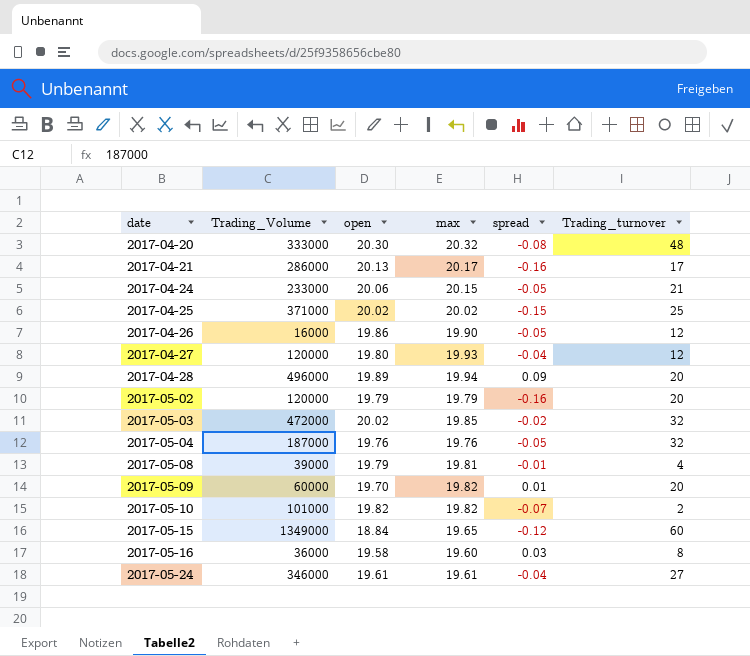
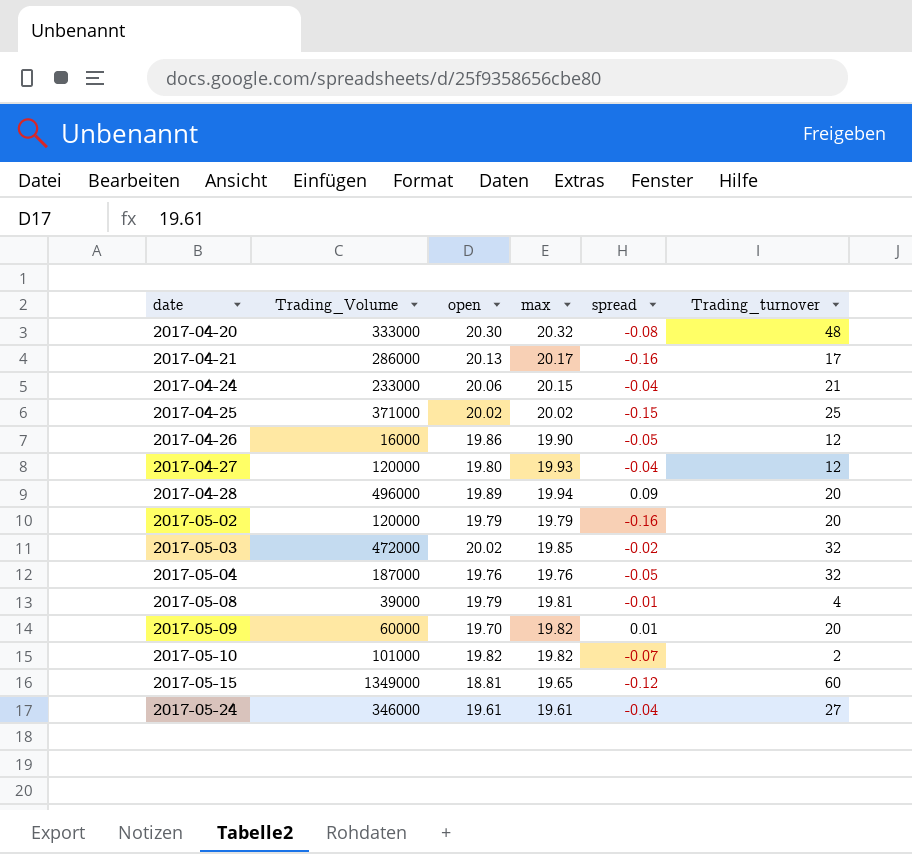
row 2017-05-16: 36000 | 19.58 | 19.60 | 0.03 | 8 -> none
2017-04-24 | spread: -0.05 -> -0.04
2017-05-15 | open: 18.84 -> 18.81

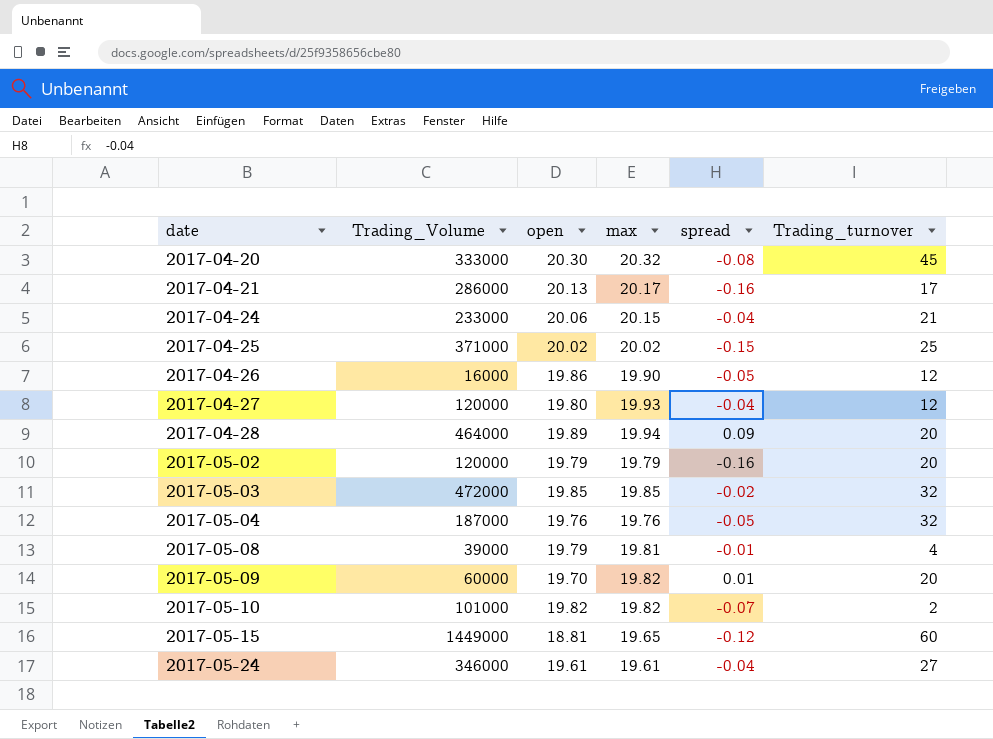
2017-04-20 | Trading_turnover: 48 -> 45
2017-04-28 | Trading_Volume: 496000 -> 464000
2017-05-03 | open: 20.02 -> 19.85
2017-05-15 | Trading_Volume: 1349000 -> 1449000

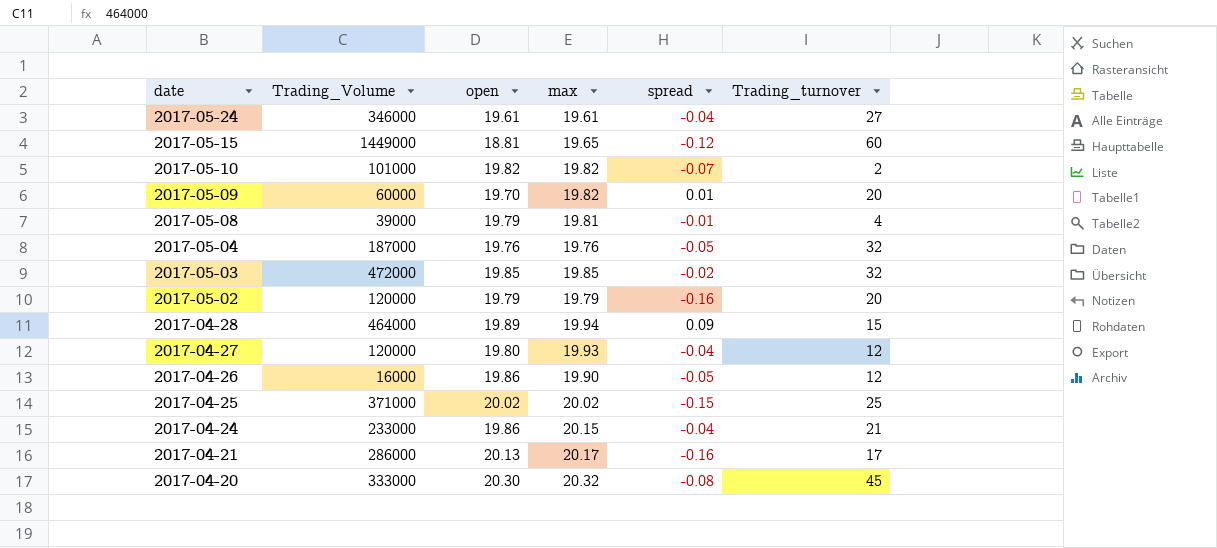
row order: date ascending -> date descending
2017-04-28 | Trading_turnover: 20 -> 15
2017-04-24 | open: 20.06 -> 19.86

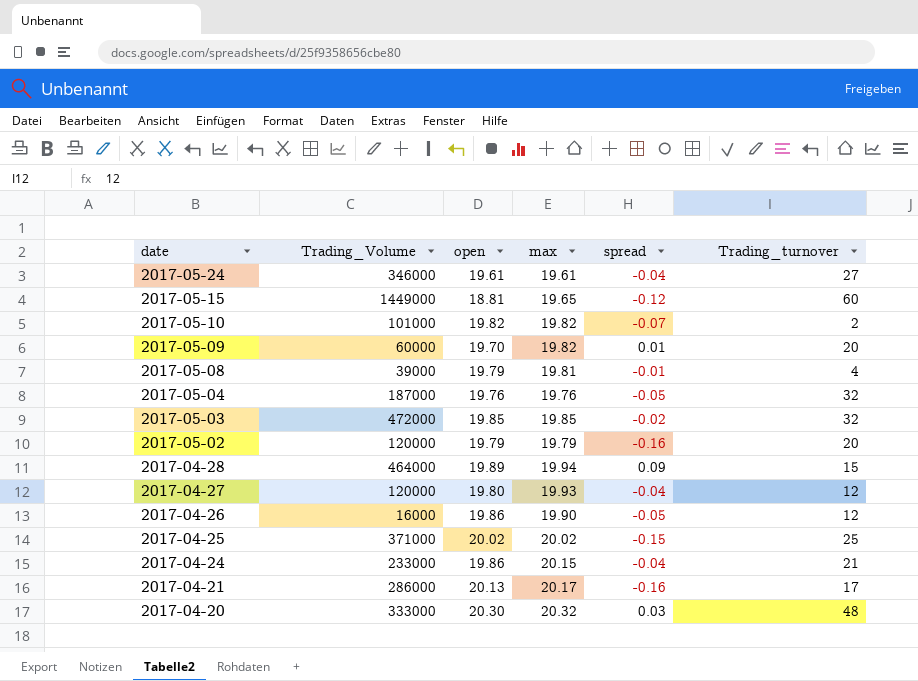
2017-04-20 | spread: -0.08 -> 0.03
2017-04-20 | Trading_turnover: 45 -> 48

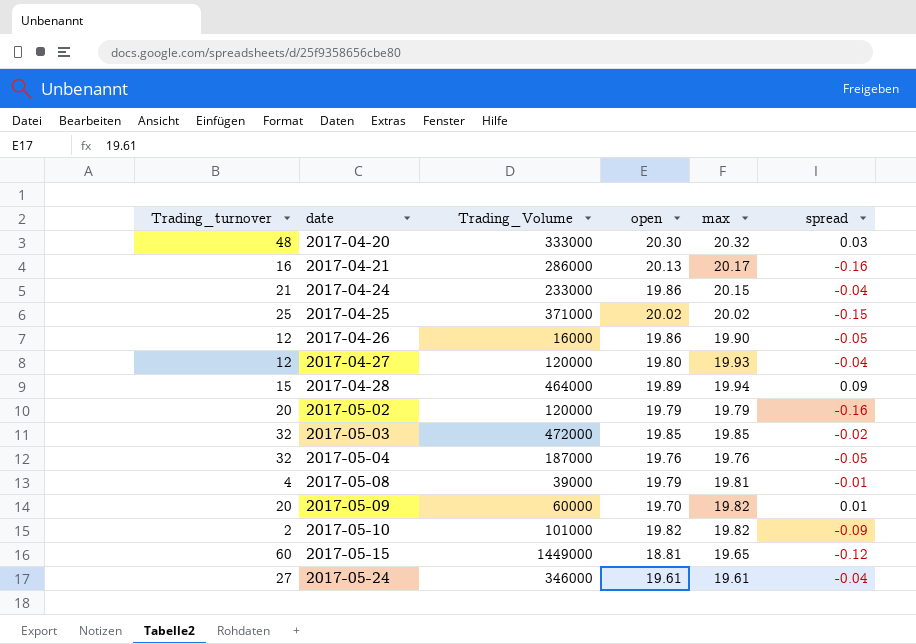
row order: date descending -> date ascending
column Trading_turnover | position: 6 -> 1
2017-04-21 | Trading_turnover: 17 -> 16
2017-05-10 | spread: -0.07 -> -0.09

